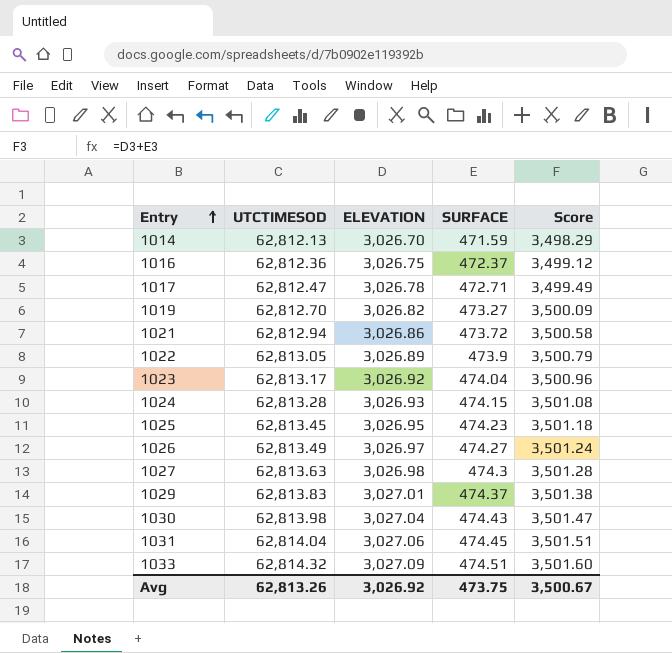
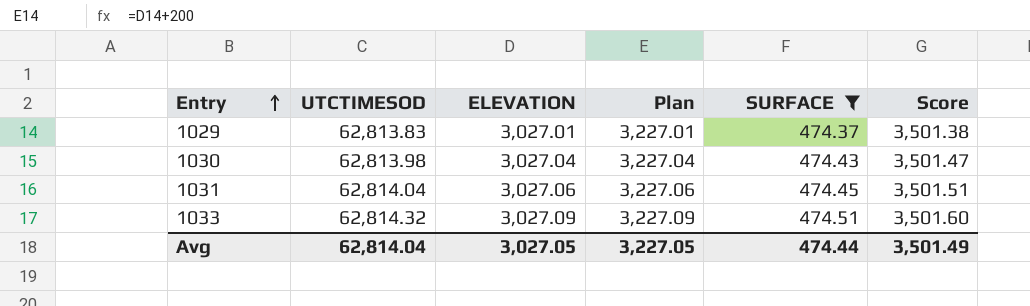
filter: none -> SURFACE >= 474.37
column Plan | formula: none -> [ELEVATION] + 200
Avg | UTCTIMESOD: 62,813.26 -> 62,814.04
Avg | ELEVATION: 3,026.92 -> 3,027.05
Avg | SURFACE: 473.75 -> 474.44
Avg | Score: 3,500.67 -> 3,501.49

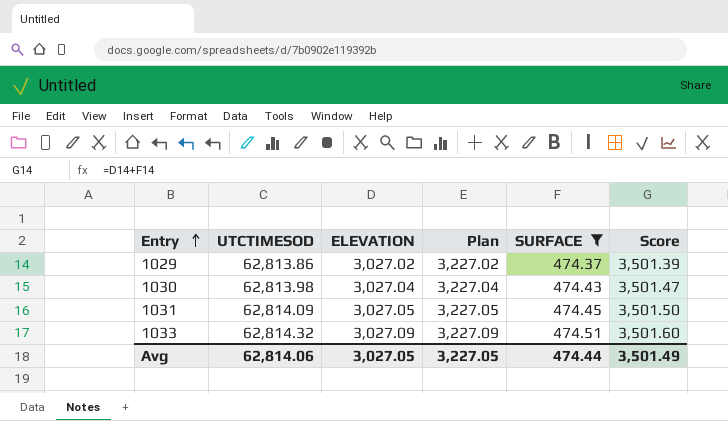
1029 | UTCTIMESOD: 62,813.83 -> 62,813.86
1029 | ELEVATION: 3,027.01 -> 3,027.02
1029 | Plan: 3,227.01 -> 3,227.02
1029 | Score: 3,501.38 -> 3,501.39
1031 | UTCTIMESOD: 62,814.04 -> 62,814.09
1031 | ELEVATION: 3,027.06 -> 3,027.05
1031 | Plan: 3,227.06 -> 3,227.05
1031 | Score: 3,501.51 -> 3,501.50
Avg | UTCTIMESOD: 62,814.04 -> 62,814.06

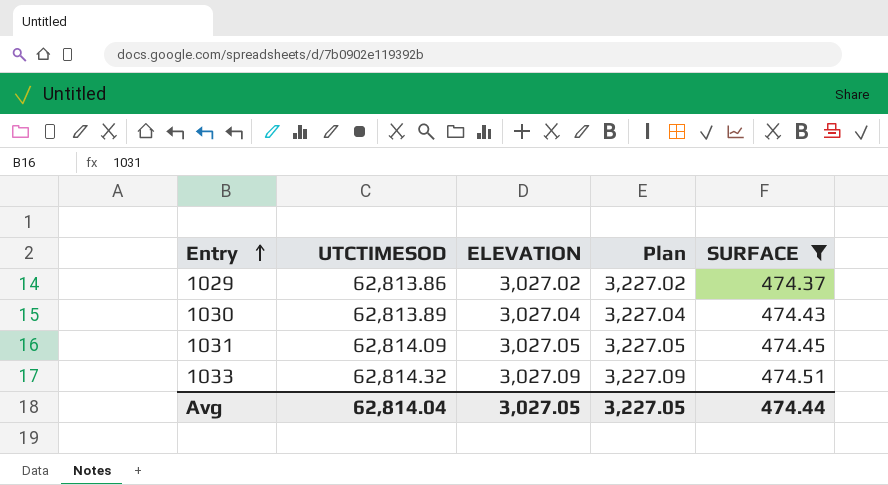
column Score | formula: [ELEVATION] + [SURFACE] -> none
1030 | UTCTIMESOD: 62,813.98 -> 62,813.89
Avg | UTCTIMESOD: 62,814.06 -> 62,814.04

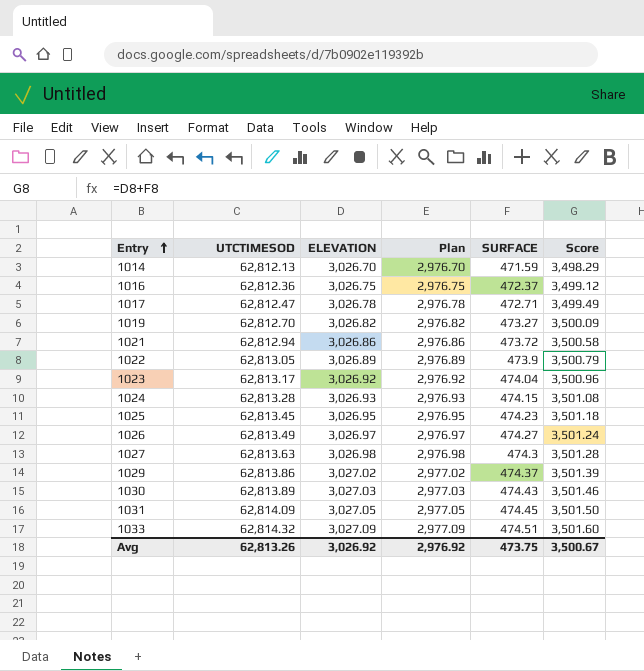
filter: SURFACE >= 474.37 -> none
column Plan | formula: [ELEVATION] + 200 -> [ELEVATION] - 50
column Score | formula: none -> [ELEVATION] + [SURFACE]
1030 | ELEVATION: 3,027.04 -> 3,027.03
Avg | UTCTIMESOD: 62,814.04 -> 62,813.26
Avg | ELEVATION: 3,027.05 -> 3,026.92
Avg | Plan: 3,227.05 -> 2,976.92
Avg | SURFACE: 474.44 -> 473.75

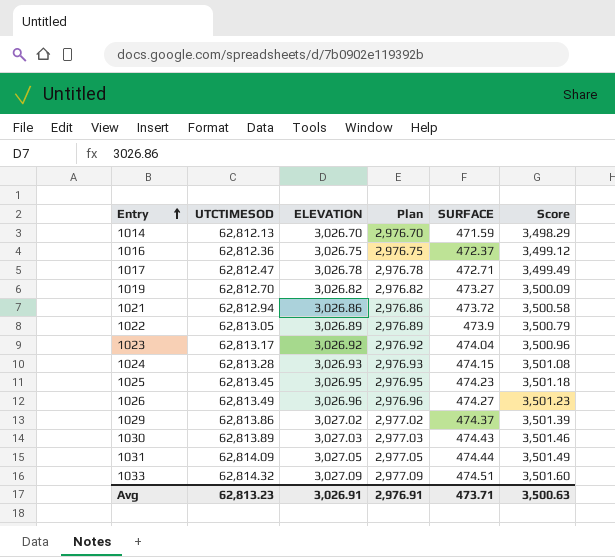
row 1027: 62,813.63 | 3,026.98 | 2,976.98 | 474.3 | 3,501.28 -> none
1026 | ELEVATION: 3,026.97 -> 3,026.96
1026 | Plan: 2,976.97 -> 2,976.96
1026 | Score: 3,501.24 -> 3,501.23
1031 | SURFACE: 474.45 -> 474.44
1031 | Score: 3,501.50 -> 3,501.49
Avg | UTCTIMESOD: 62,813.26 -> 62,813.23
Avg | ELEVATION: 3,026.92 -> 3,026.91
Avg | Plan: 2,976.92 -> 2,976.91
Avg | SURFACE: 473.75 -> 473.71
Avg | Score: 3,500.67 -> 3,500.63

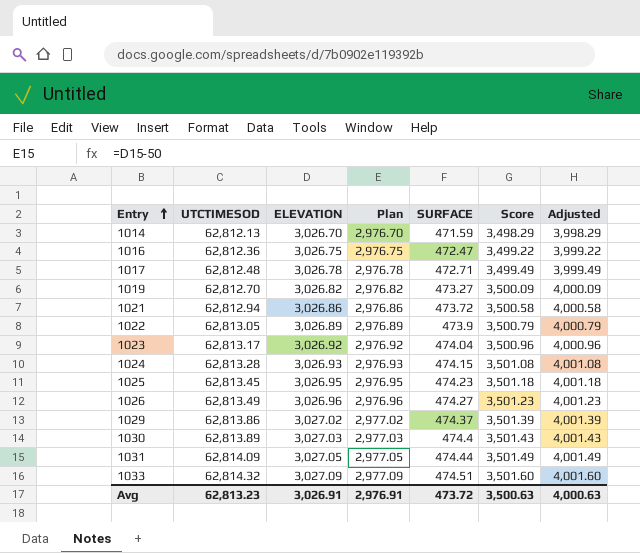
column Adjusted | formula: none -> [Score] + 500
1016 | SURFACE: 472.37 -> 472.47
1016 | Score: 3,499.12 -> 3,499.22
1017 | UTCTIMESOD: 62,812.47 -> 62,812.48
1030 | SURFACE: 474.43 -> 474.4
1030 | Score: 3,501.46 -> 3,501.43
Avg | SURFACE: 473.71 -> 473.72

